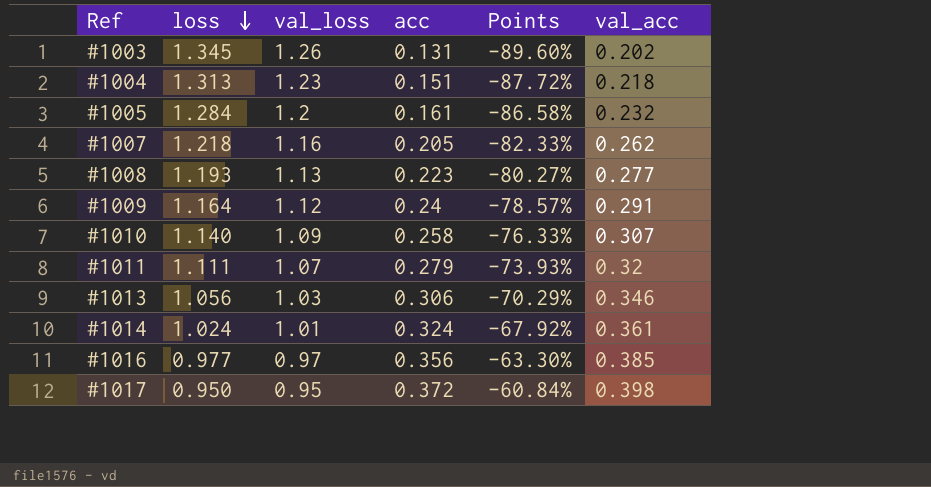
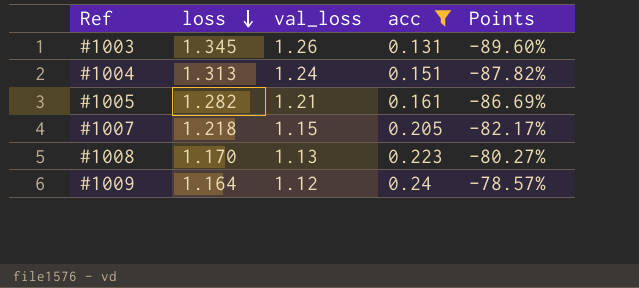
filter: none -> acc <= 0.24
column val_acc | position: 6 -> none
#1004 | val_loss: 1.23 -> 1.24
#1004 | Points: -87.72% -> -87.82%
#1005 | loss: 1.284 -> 1.282
#1005 | val_loss: 1.2 -> 1.21
#1005 | Points: -86.58% -> -86.69%
#1007 | val_loss: 1.16 -> 1.15
#1007 | Points: -82.33% -> -82.17%
#1008 | loss: 1.193 -> 1.170

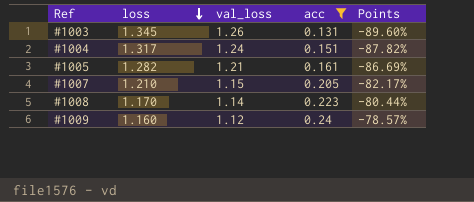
#1004 | loss: 1.313 -> 1.317
#1007 | loss: 1.218 -> 1.210
#1008 | val_loss: 1.13 -> 1.14
#1008 | Points: -80.27% -> -80.44%
#1009 | loss: 1.164 -> 1.160

